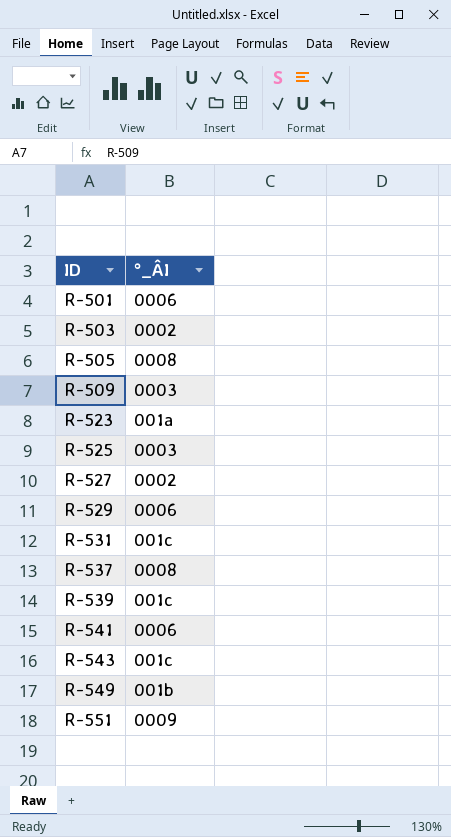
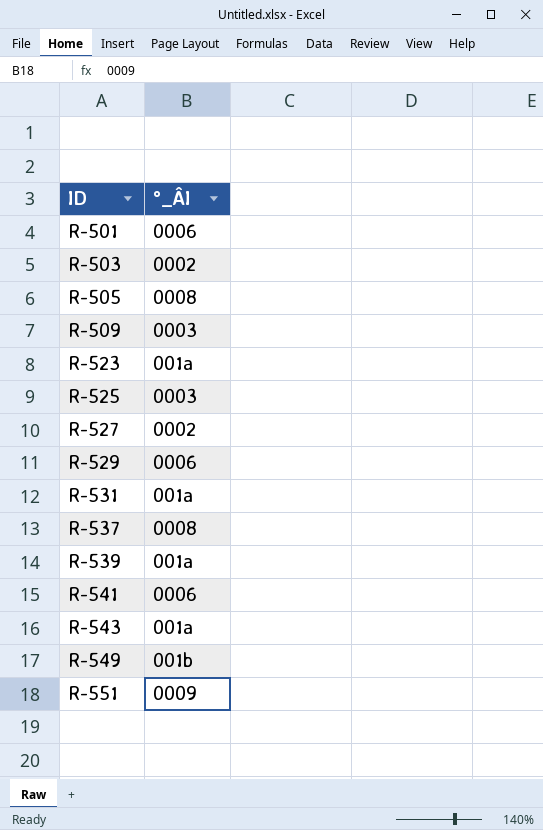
R-531 | °_ÂI: 001c -> 001a
R-539 | °_ÂI: 001c -> 001a
R-543 | °_ÂI: 001c -> 001a

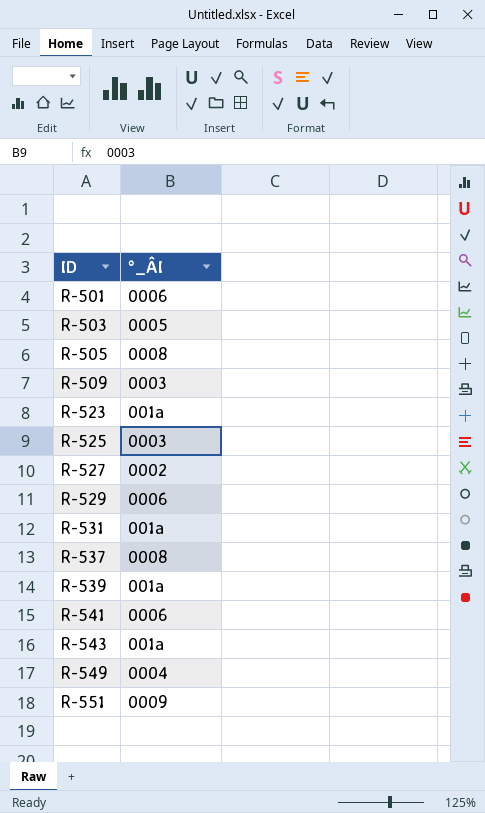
R-503 | °_ÂI: 0002 -> 0005
R-549 | °_ÂI: 001b -> 0004

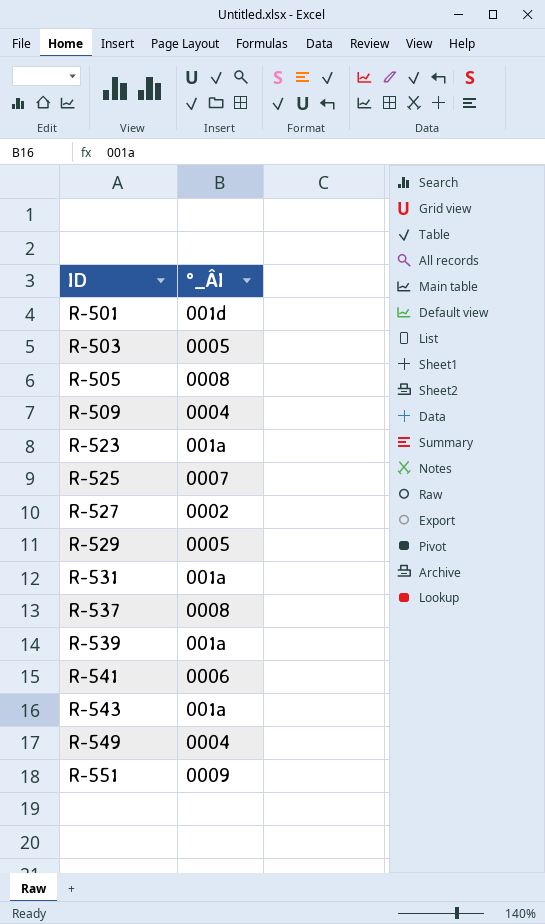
R-501 | °_ÂI: 0006 -> 001d
R-509 | °_ÂI: 0003 -> 0004
R-525 | °_ÂI: 0003 -> 0007
R-529 | °_ÂI: 0006 -> 0005

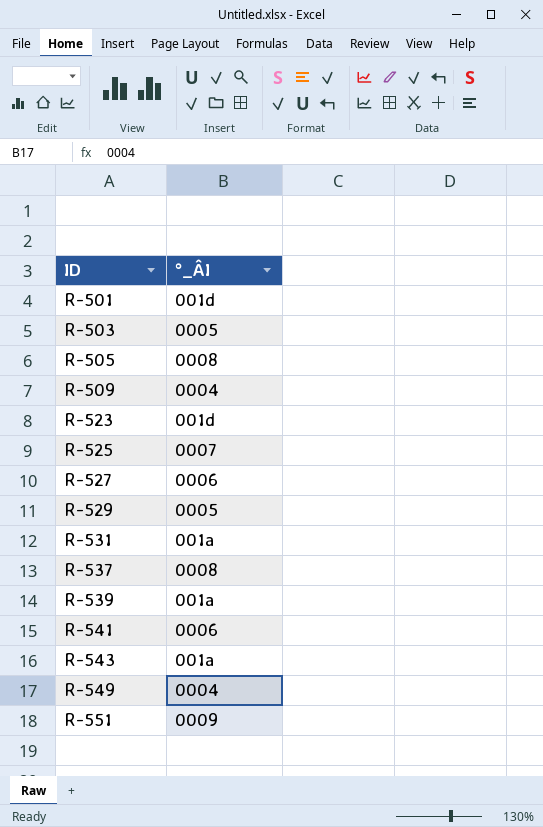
R-523 | °_ÂI: 001a -> 001d
R-527 | °_ÂI: 0002 -> 0006

